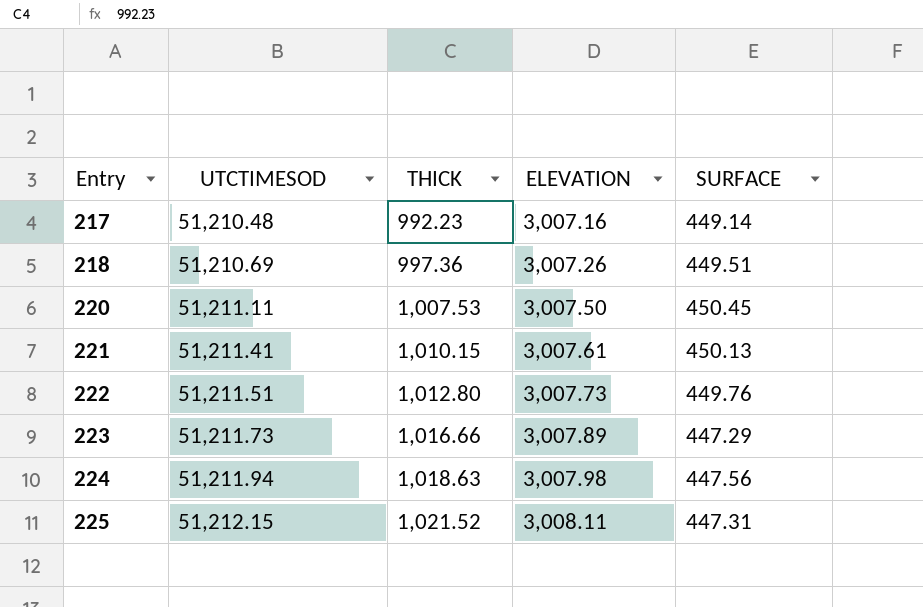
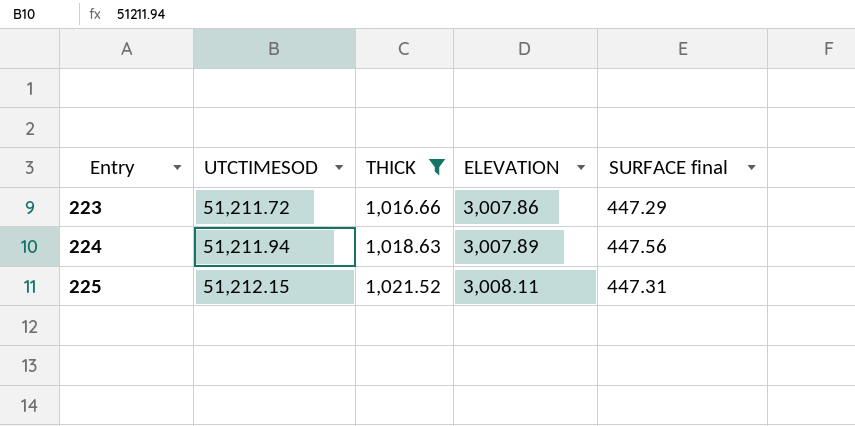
filter: none -> THICK >= 1,016.66
column name: SURFACE -> SURFACE final
223 | UTCTIMESOD: 51,211.73 -> 51,211.72
223 | ELEVATION: 3,007.89 -> 3,007.86
224 | ELEVATION: 3,007.98 -> 3,007.89

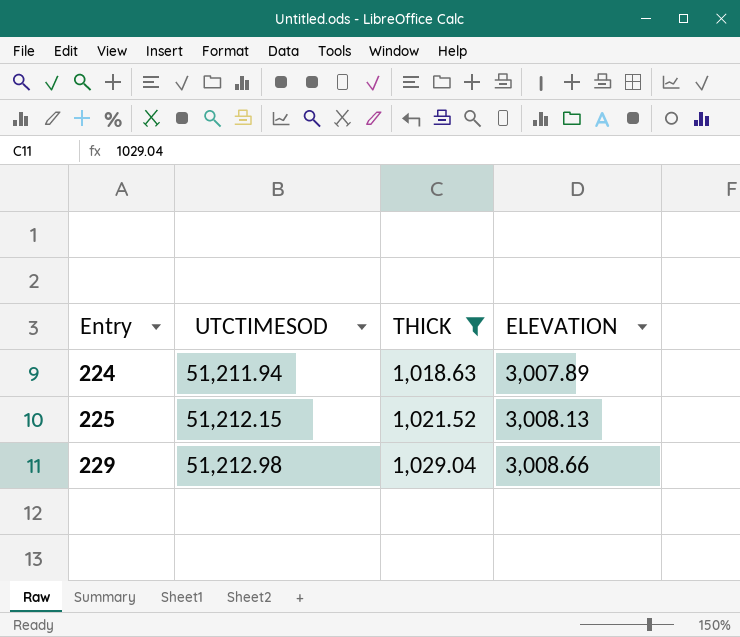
column SURFACE final | position: 5 -> none
row 223: 51,211.72 | 1,016.66 | 3,007.86 | 447.29 -> none
225 | ELEVATION: 3,008.11 -> 3,008.13
row 229: none -> 51,212.98 | 1,029.04 | 3,008.66

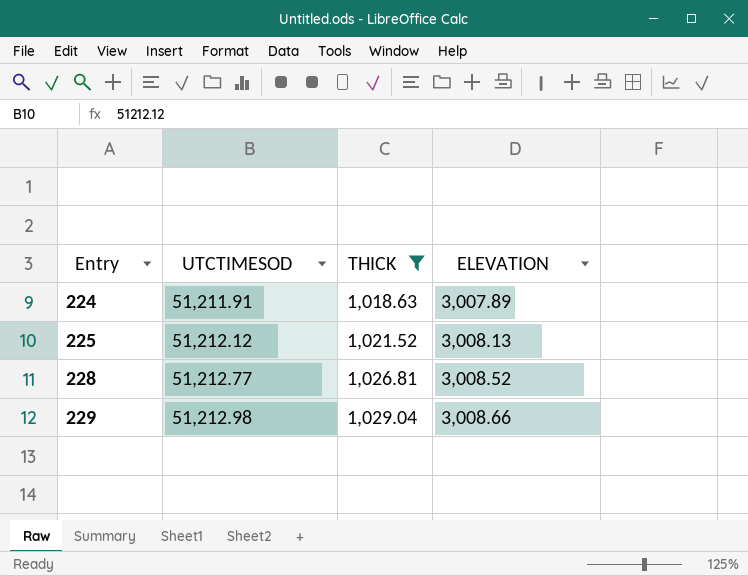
224 | UTCTIMESOD: 51,211.94 -> 51,211.91
225 | UTCTIMESOD: 51,212.15 -> 51,212.12
row 228: none -> 51,212.77 | 1,026.81 | 3,008.52

